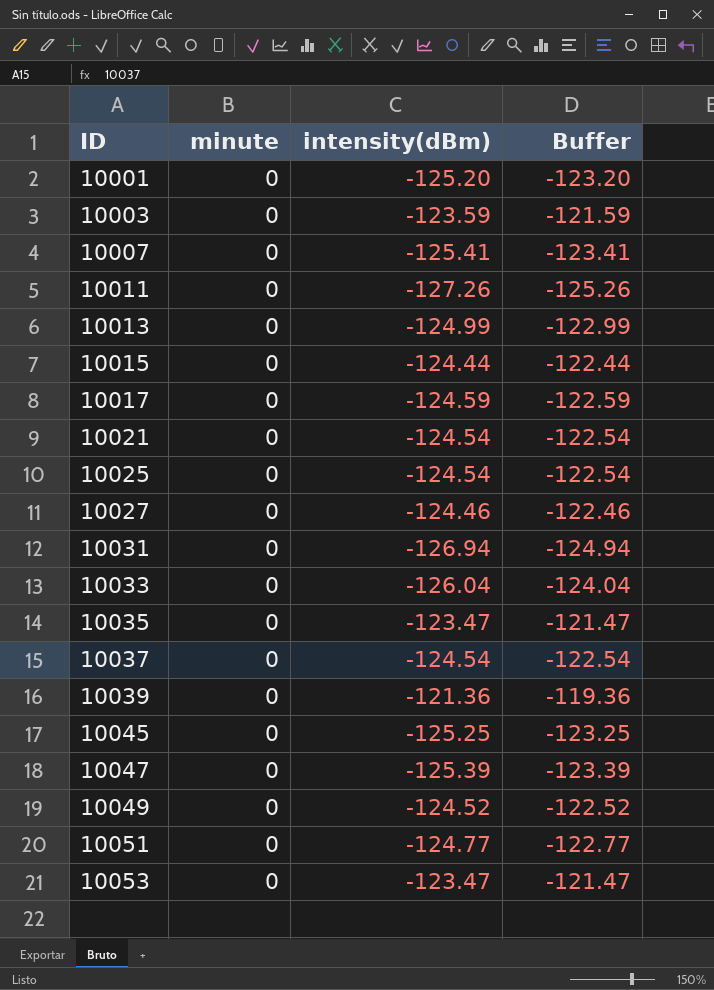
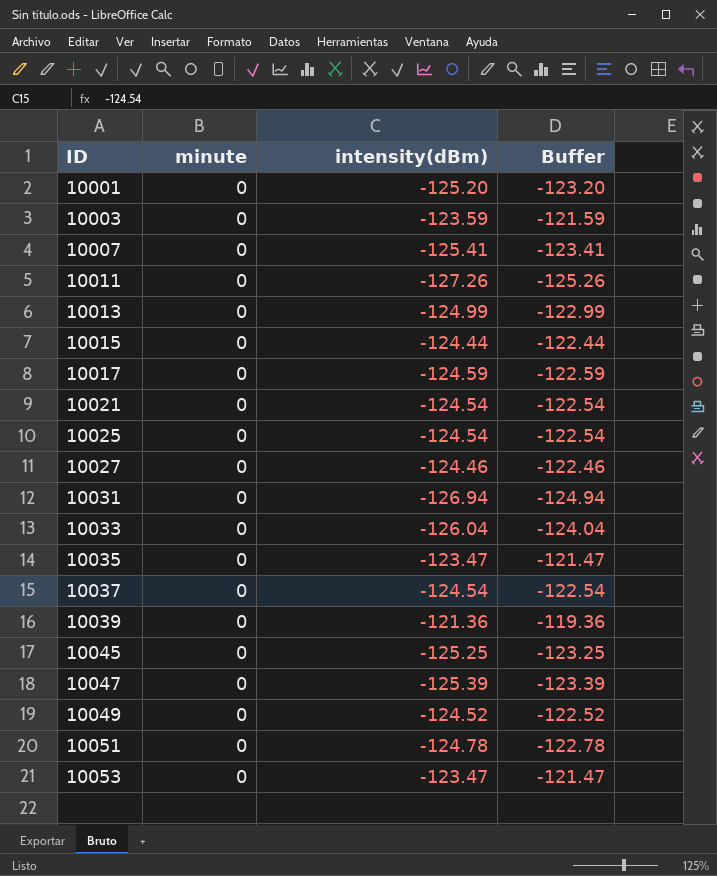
10051 | intensity(dBm): -124.77 -> -124.78
10051 | Buffer: -122.77 -> -122.78

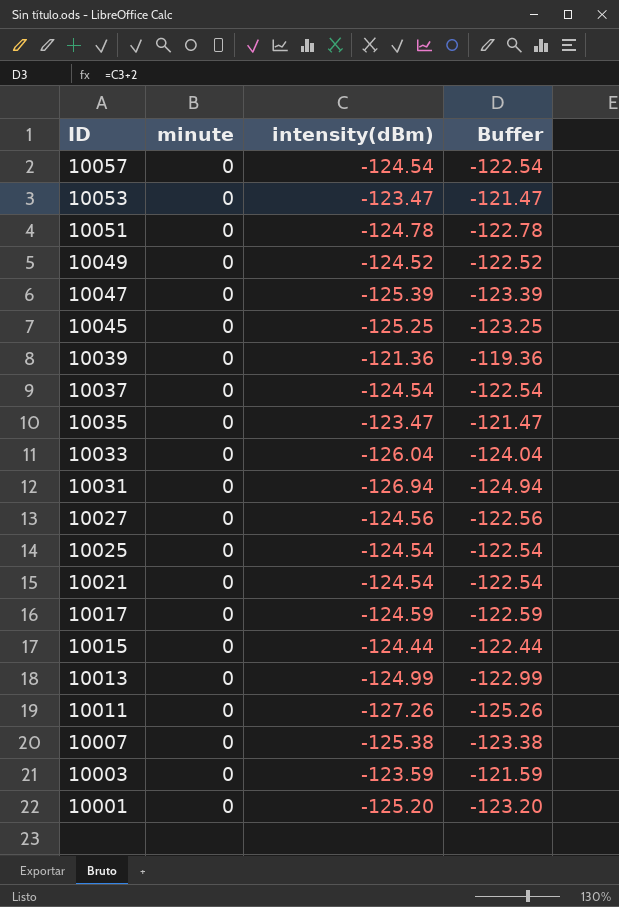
row order: ID ascending -> ID descending
row 10057: none -> 0 | -124.54 | -122.54
10027 | intensity(dBm): -124.46 -> -124.56
10027 | Buffer: -122.46 -> -122.56
10007 | intensity(dBm): -125.41 -> -125.38
10007 | Buffer: -123.41 -> -123.38

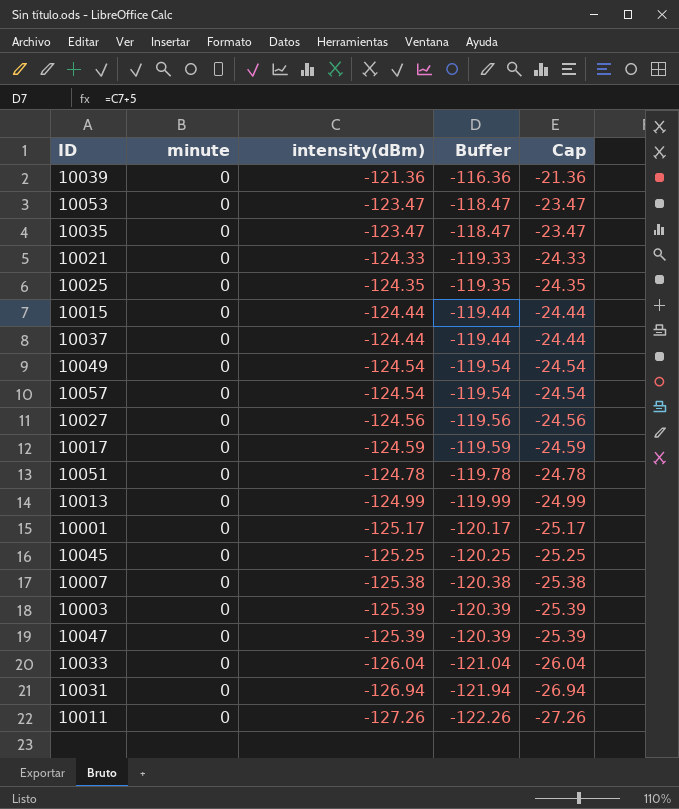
row order: ID descending -> intensity(dBm) descending
column Buffer | formula: [intensity(dBm)] + 2 -> [intensity(dBm)] + 5
column Cap | formula: none -> [intensity(dBm)] + 100
10021 | intensity(dBm): -124.54 -> -124.33
10025 | intensity(dBm): -124.54 -> -124.35
10037 | intensity(dBm): -124.54 -> -124.44
10049 | intensity(dBm): -124.52 -> -124.54
10001 | intensity(dBm): -125.20 -> -125.17
10003 | intensity(dBm): -123.59 -> -125.39

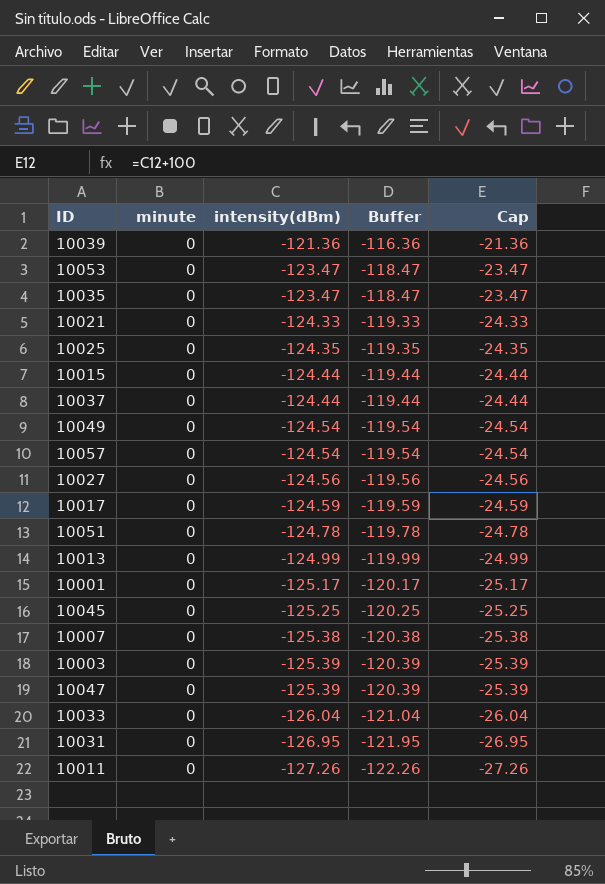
10031 | intensity(dBm): -126.94 -> -126.95
10031 | Buffer: -121.94 -> -121.95
10031 | Cap: -26.94 -> -26.95

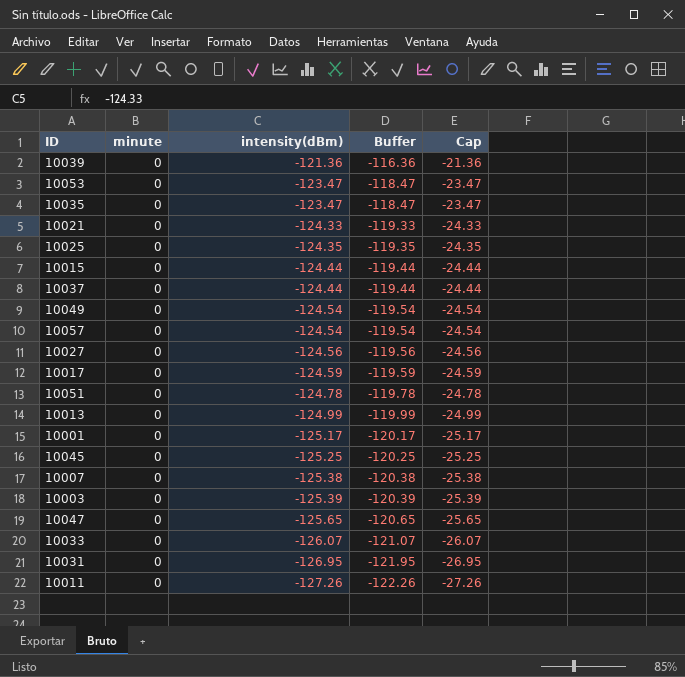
10047 | intensity(dBm): -125.39 -> -125.65
10047 | Buffer: -120.39 -> -120.65
10047 | Cap: -25.39 -> -25.65
10033 | intensity(dBm): -126.04 -> -126.07
10033 | Buffer: -121.04 -> -121.07
10033 | Cap: -26.04 -> -26.07

